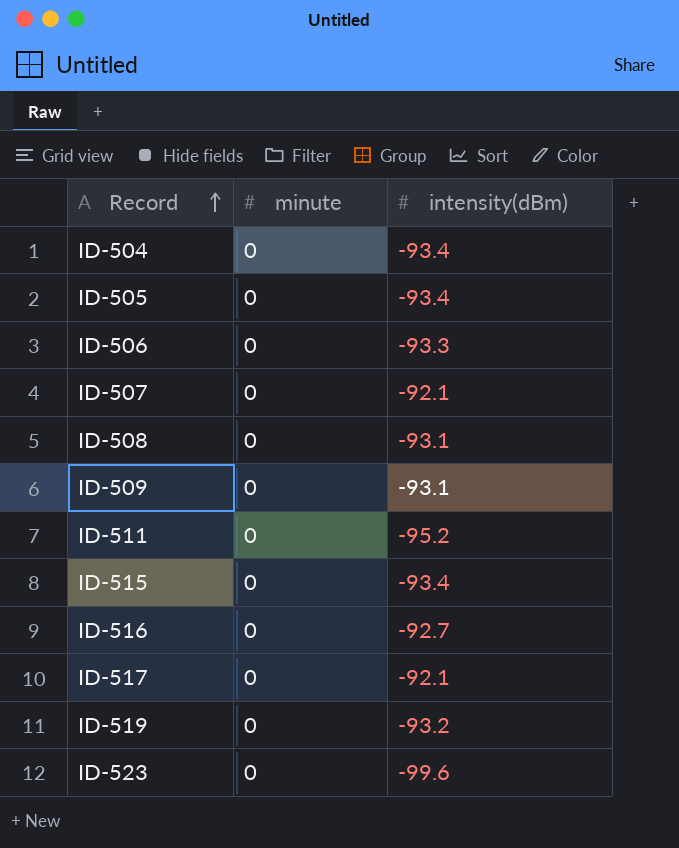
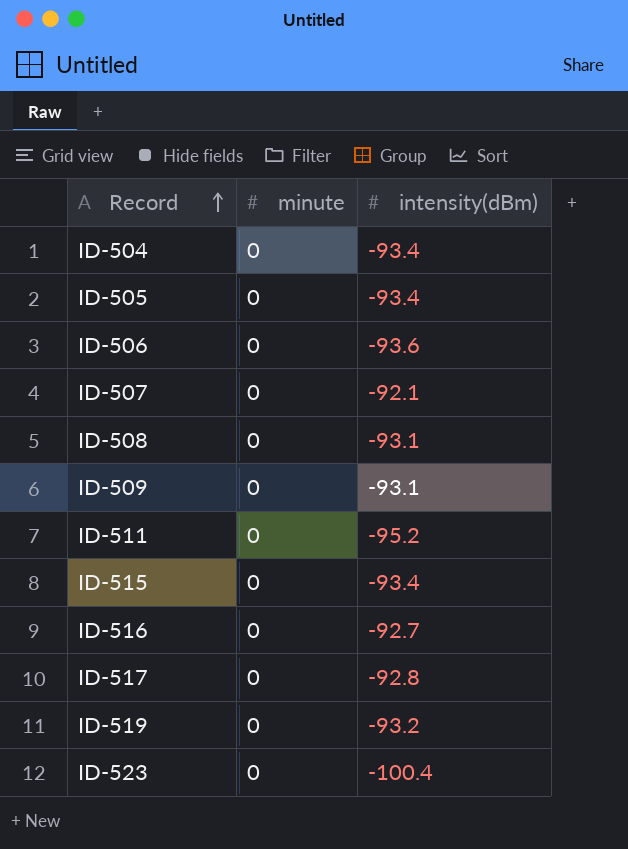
ID-506 | intensity(dBm): -93.3 -> -93.6
ID-517 | intensity(dBm): -92.1 -> -92.8
ID-523 | intensity(dBm): -99.6 -> -100.4

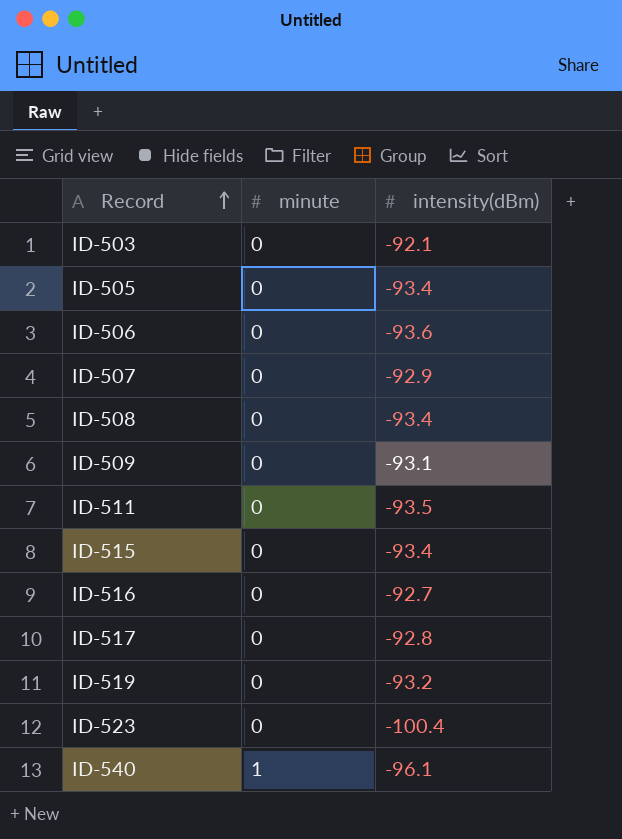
row ID-504: 0 | -93.4 -> none
row ID-503: none -> 0 | -92.1
ID-507 | intensity(dBm): -92.1 -> -92.9
ID-508 | intensity(dBm): -93.1 -> -93.4
ID-511 | intensity(dBm): -95.2 -> -93.5
row ID-540: none -> 1 | -96.1

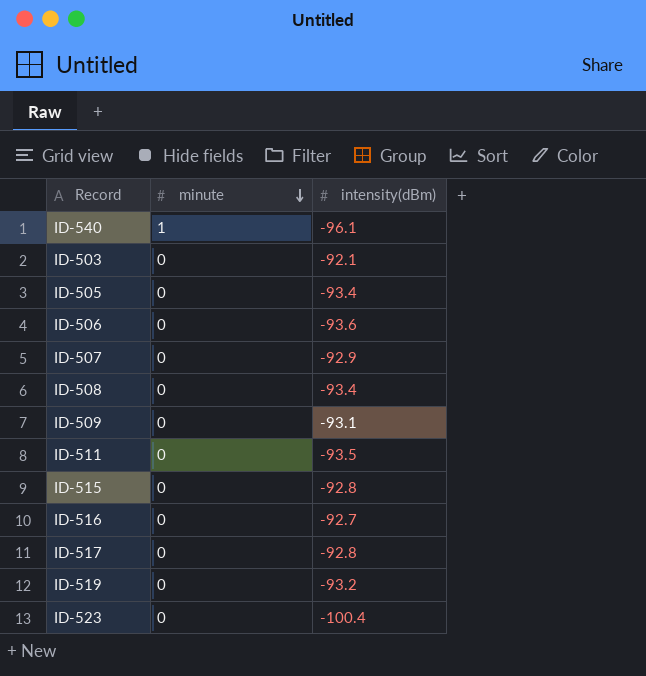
row order: Record ascending -> minute descending
ID-515 | intensity(dBm): -93.4 -> -92.8

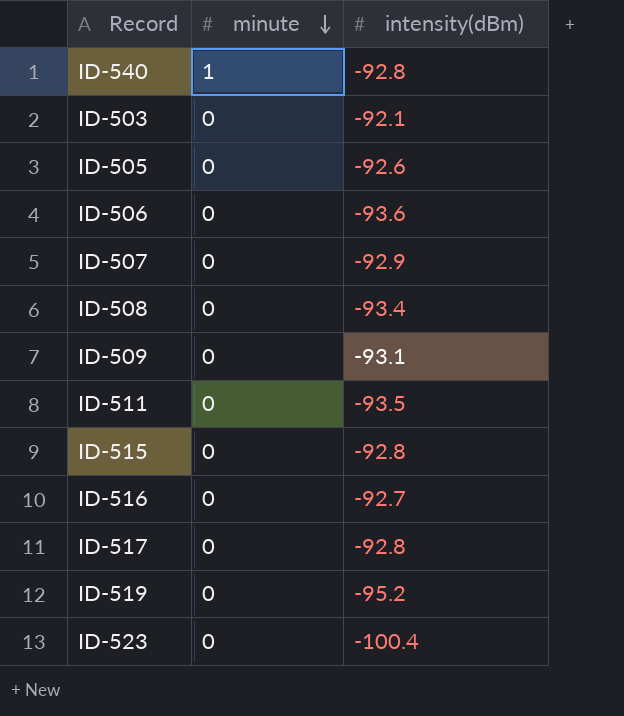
ID-540 | intensity(dBm): -96.1 -> -92.8
ID-505 | intensity(dBm): -93.4 -> -92.6
ID-519 | intensity(dBm): -93.2 -> -95.2

